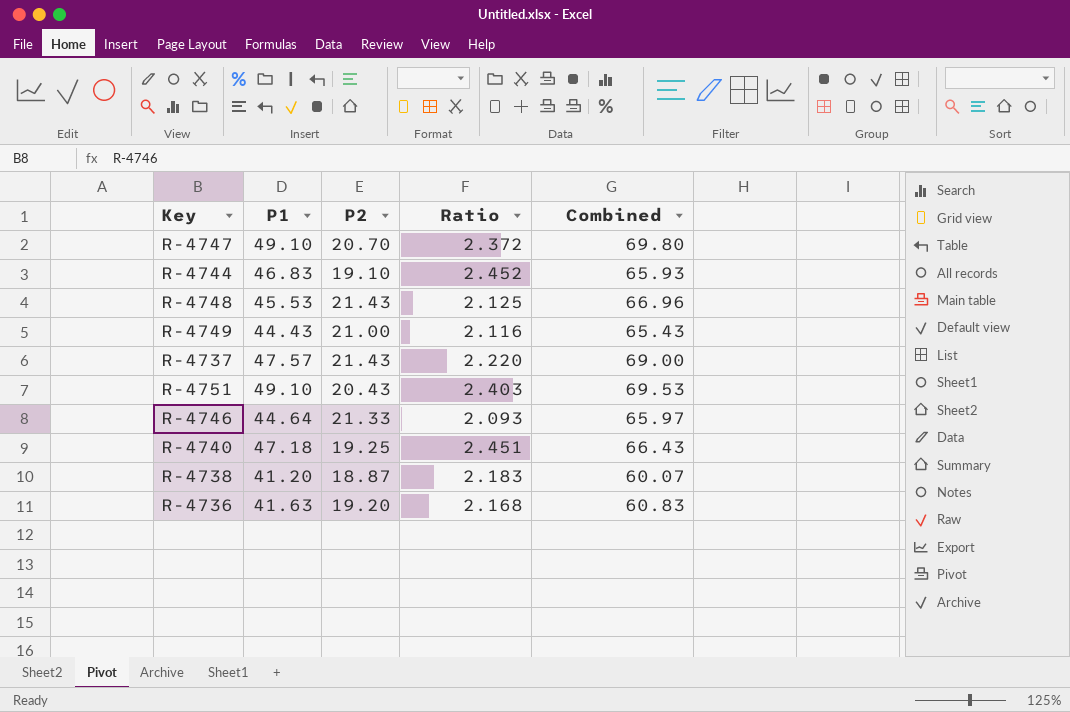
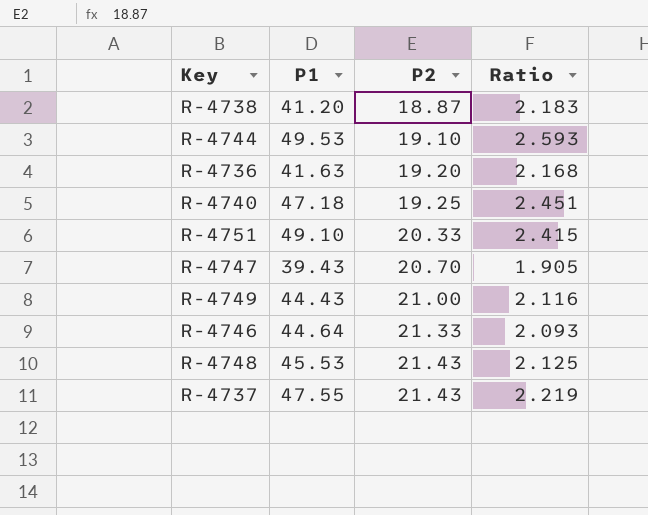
row order: none -> P2 ascending
column Combined | formula: [P1] + [P2] -> none
R-4744 | P1: 46.83 -> 49.53
R-4744 | Ratio: 2.452 -> 2.593
R-4751 | P2: 20.43 -> 20.33
R-4751 | Ratio: 2.403 -> 2.415
R-4747 | P1: 49.10 -> 39.43
R-4747 | Ratio: 2.372 -> 1.905
R-4737 | P1: 47.57 -> 47.55
R-4737 | Ratio: 2.220 -> 2.219

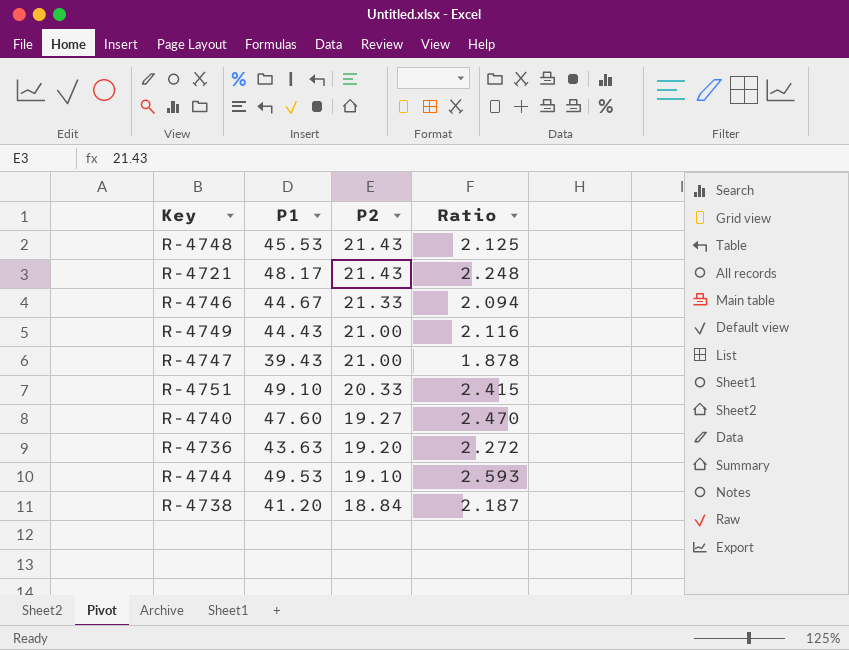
row order: P2 ascending -> P2 descending
row R-4737: 47.55 | 21.43 | 2.219 -> none
row R-4721: none -> 48.17 | 21.43 | 2.248
R-4746 | P1: 44.64 -> 44.67
R-4746 | Ratio: 2.093 -> 2.094
R-4747 | P2: 20.70 -> 21.00
R-4747 | Ratio: 1.905 -> 1.878
R-4740 | P1: 47.18 -> 47.60
R-4740 | P2: 19.25 -> 19.27
R-4740 | Ratio: 2.451 -> 2.470
R-4736 | P1: 41.63 -> 43.63
R-4736 | Ratio: 2.168 -> 2.272
R-4738 | P2: 18.87 -> 18.84
R-4738 | Ratio: 2.183 -> 2.187

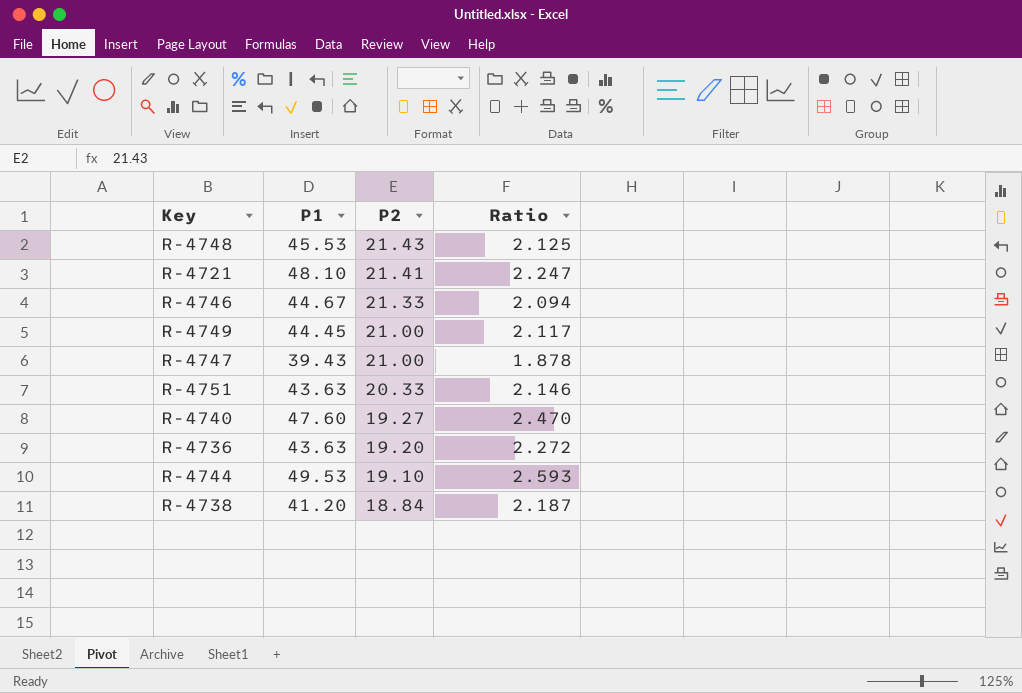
R-4721 | P1: 48.17 -> 48.10
R-4721 | P2: 21.43 -> 21.41
R-4721 | Ratio: 2.248 -> 2.247
R-4749 | P1: 44.43 -> 44.45
R-4749 | Ratio: 2.116 -> 2.117
R-4751 | P1: 49.10 -> 43.63
R-4751 | Ratio: 2.415 -> 2.146

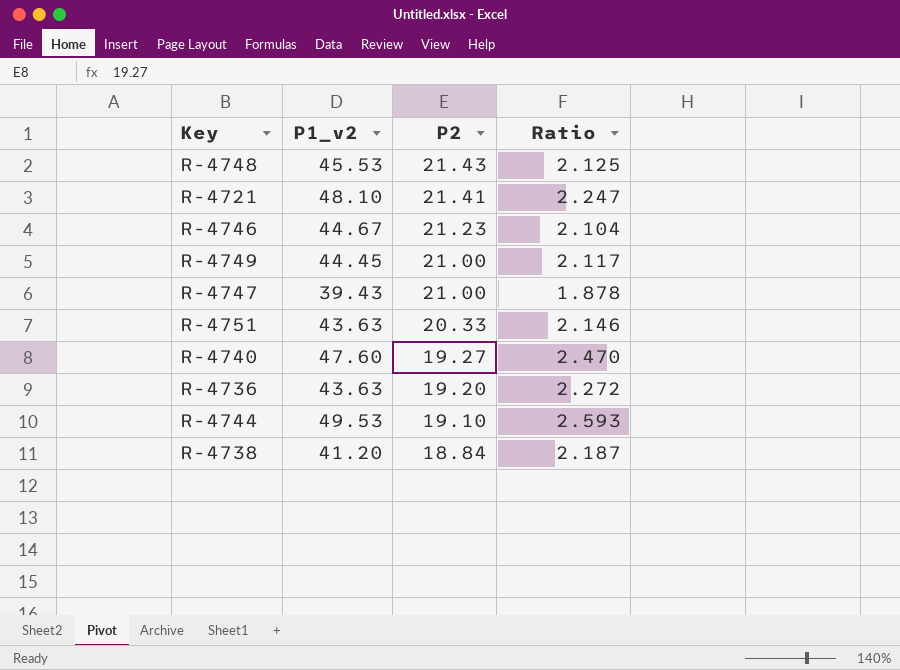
column name: P1 -> P1_v2
R-4746 | P2: 21.33 -> 21.23
R-4746 | Ratio: 2.094 -> 2.104

